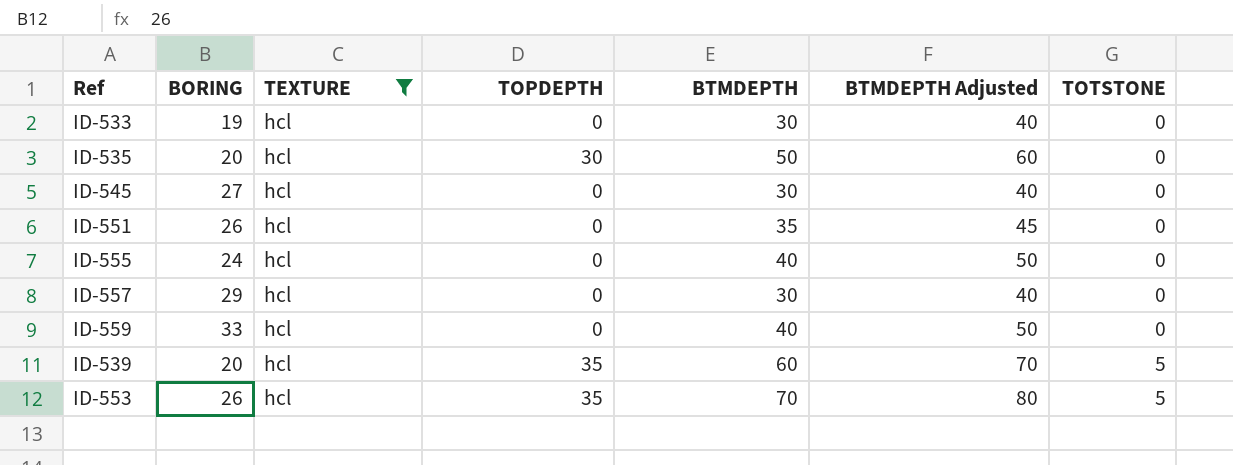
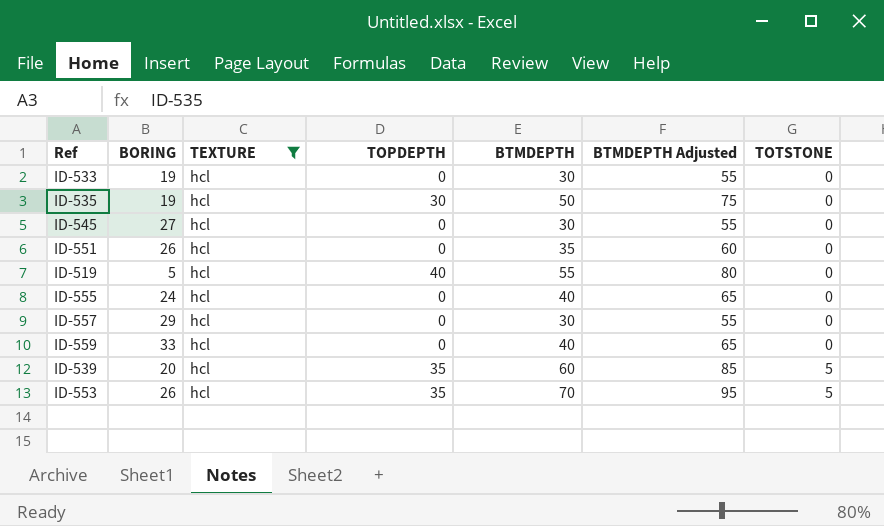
column BTMDEPTH Adjusted | formula: [BTMDEPTH] + 10 -> [BTMDEPTH] + 25
ID-535 | BORING: 20 -> 19
row ID-519: none -> 5 | hcl | 40 | 55 | 80 | 0

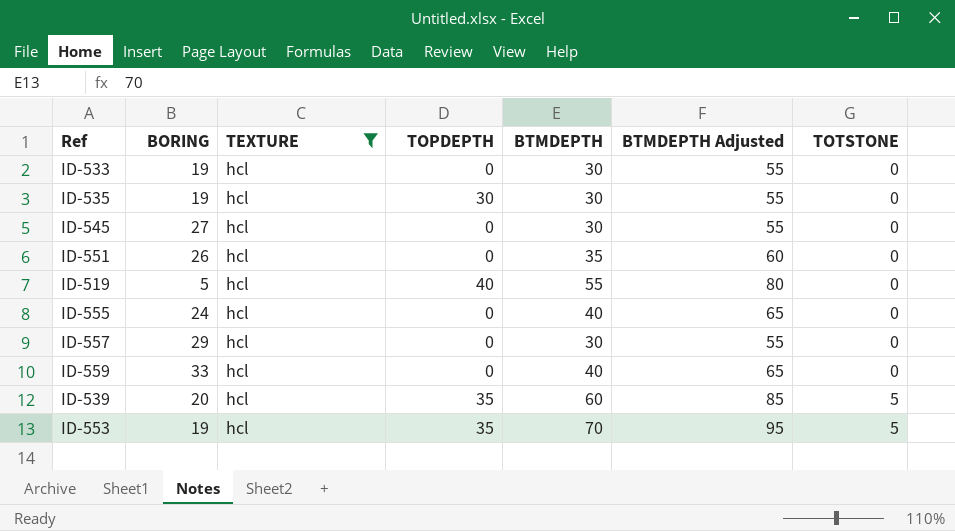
ID-535 | BTMDEPTH: 50 -> 30
ID-535 | BTMDEPTH Adjusted: 75 -> 55
ID-553 | BORING: 26 -> 19

